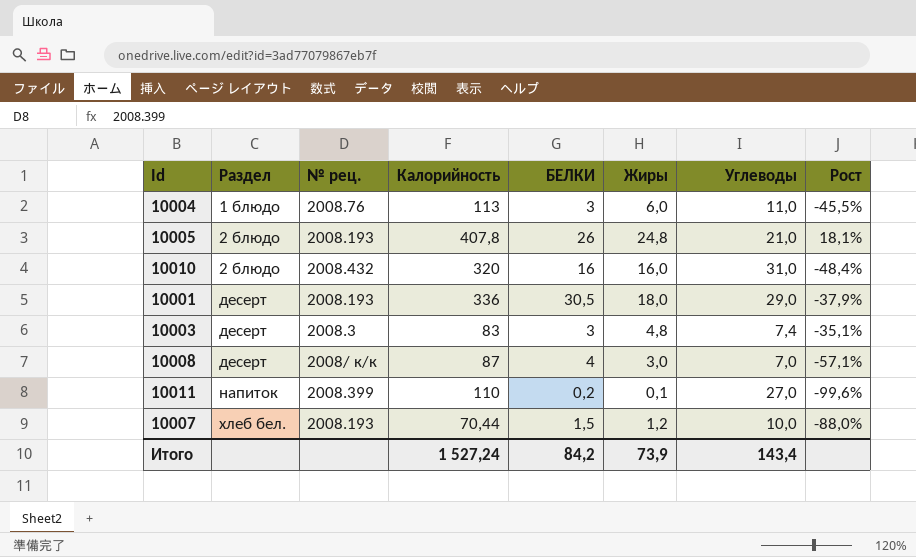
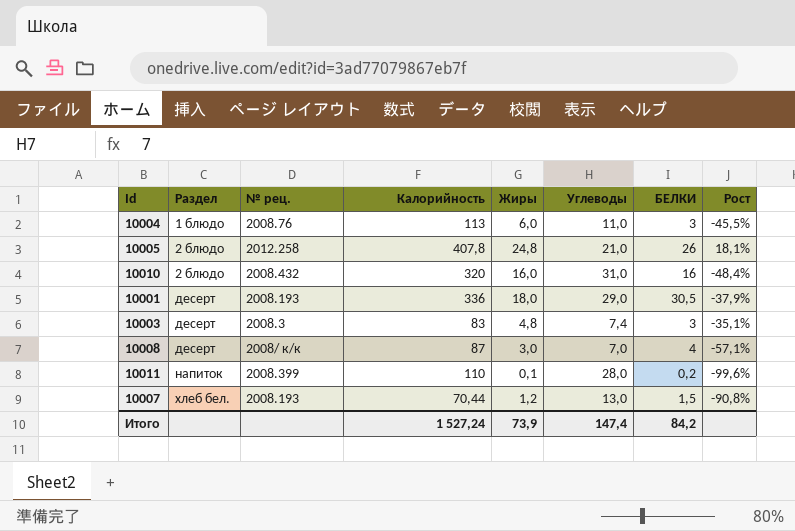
column БЕЛКИ | position: 5 -> 7
10005 | № рец.: 2008.193 -> 2012.258
10011 | Углеводы: 27,0 -> 28,0
10007 | Углеводы: 10,0 -> 13,0
10007 | Рост: -88,0% -> -90,8%
Итого | Углеводы: 143,4 -> 147,4

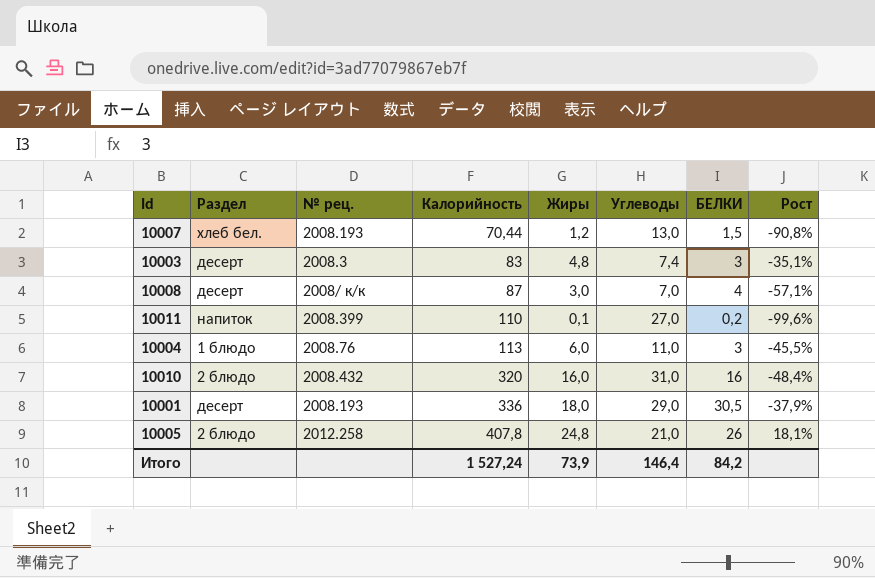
row order: Раздел ascending -> Калорийность ascending
10011 | Углеводы: 28,0 -> 27,0
Итого | Углеводы: 147,4 -> 146,4

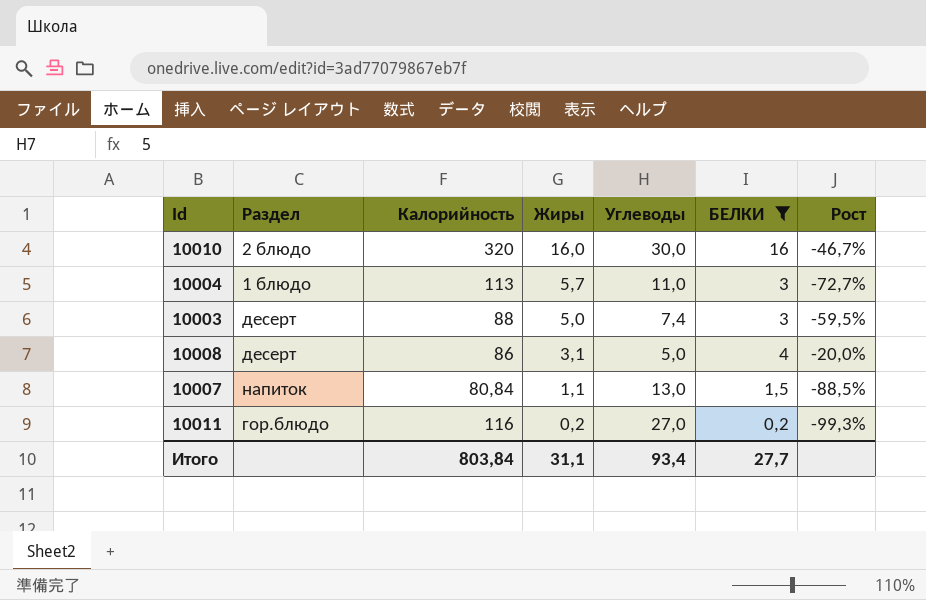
filter: none -> БЕЛКИ <= 16
row order: Калорийность ascending -> Жиры descending
column № рец. | position: 3 -> none
column Рост | formula: ([Жиры] - [Углеводы]) / [Углеводы] -> ([БЕЛКИ] - [Углеводы]) / [Углеводы]
10010 | Углеводы: 31,0 -> 30,0
10004 | Жиры: 6,0 -> 5,7
10003 | Калорийность: 83 -> 88
10003 | Жиры: 4,8 -> 5,0
10008 | Калорийность: 87 -> 86
10008 | Жиры: 3,0 -> 3,1
10008 | Углеводы: 7,0 -> 5,0
10007 | Раздел: хлеб бел. -> напиток
10007 | Калорийность: 70,44 -> 80,84
10007 | Жиры: 1,2 -> 1,1
10011 | Раздел: напиток -> гор.блюдо
10011 | Калорийность: 110 -> 116
10011 | Жиры: 0,1 -> 0,2
Итого | Калорийность: 1 527,24 -> 803,84
Итого | Жиры: 73,9 -> 31,1
Итого | Углеводы: 146,4 -> 93,4
Итого | БЕЛКИ: 84,2 -> 27,7

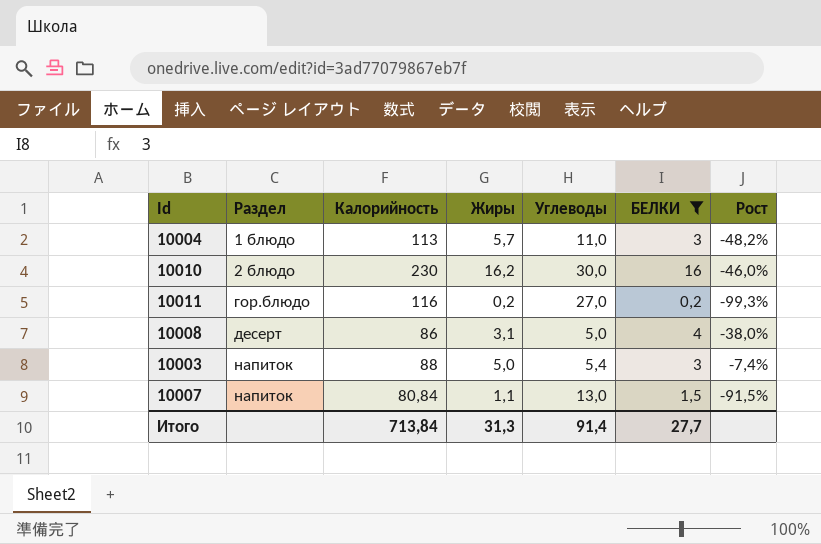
row order: Жиры descending -> Раздел ascending
column Рост | formula: ([БЕЛКИ] - [Углеводы]) / [Углеводы] -> ([Жиры] - [Углеводы]) / [Углеводы]
10010 | Калорийность: 320 -> 230
10010 | Жиры: 16,0 -> 16,2
10003 | Раздел: десерт -> напиток
10003 | Углеводы: 7,4 -> 5,4
Итого | Калорийность: 803,84 -> 713,84
Итого | Жиры: 31,1 -> 31,3
Итого | Углеводы: 93,4 -> 91,4

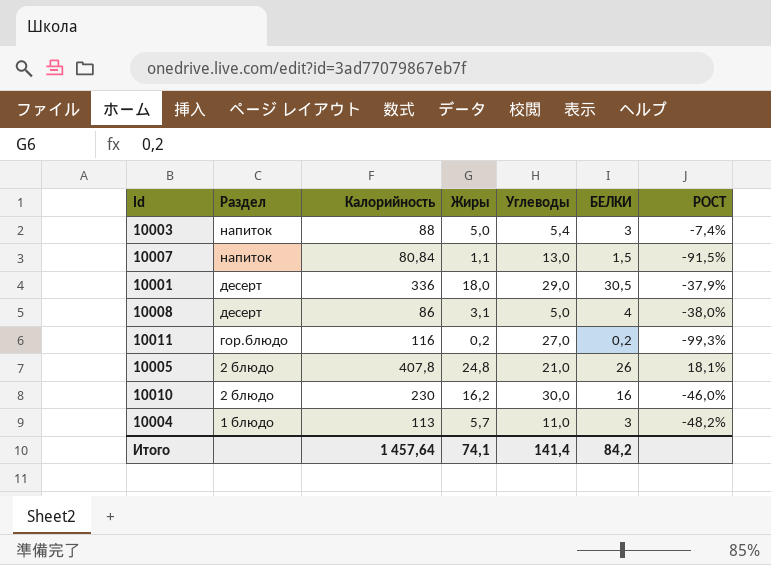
filter: БЕЛКИ <= 16 -> none
row order: Раздел ascending -> Раздел descending
column name: Рост -> РОСТ
Итого | Калорийность: 713,84 -> 1 457,64
Итого | Жиры: 31,3 -> 74,1
Итого | Углеводы: 91,4 -> 141,4
Итого | БЕЛКИ: 27,7 -> 84,2

